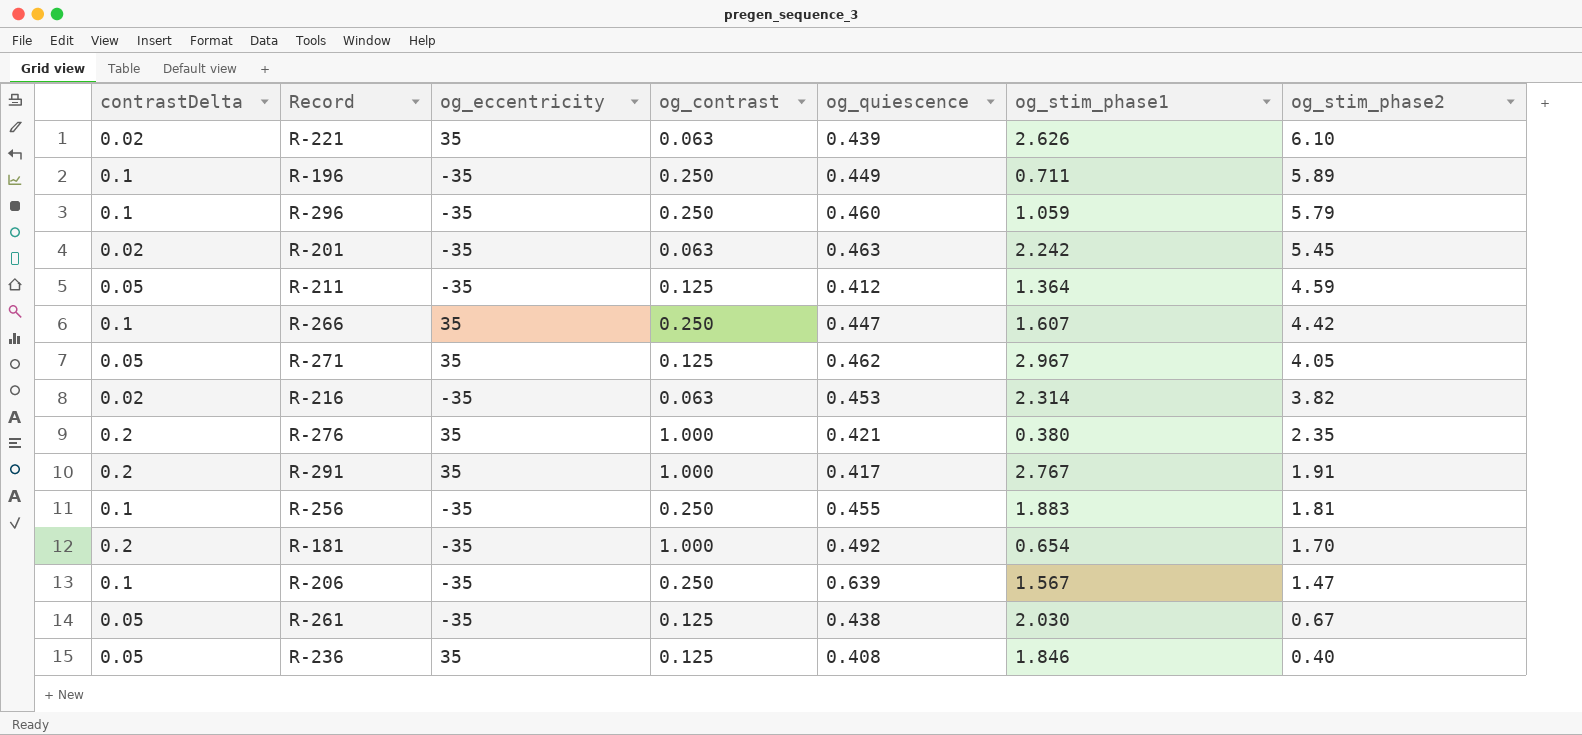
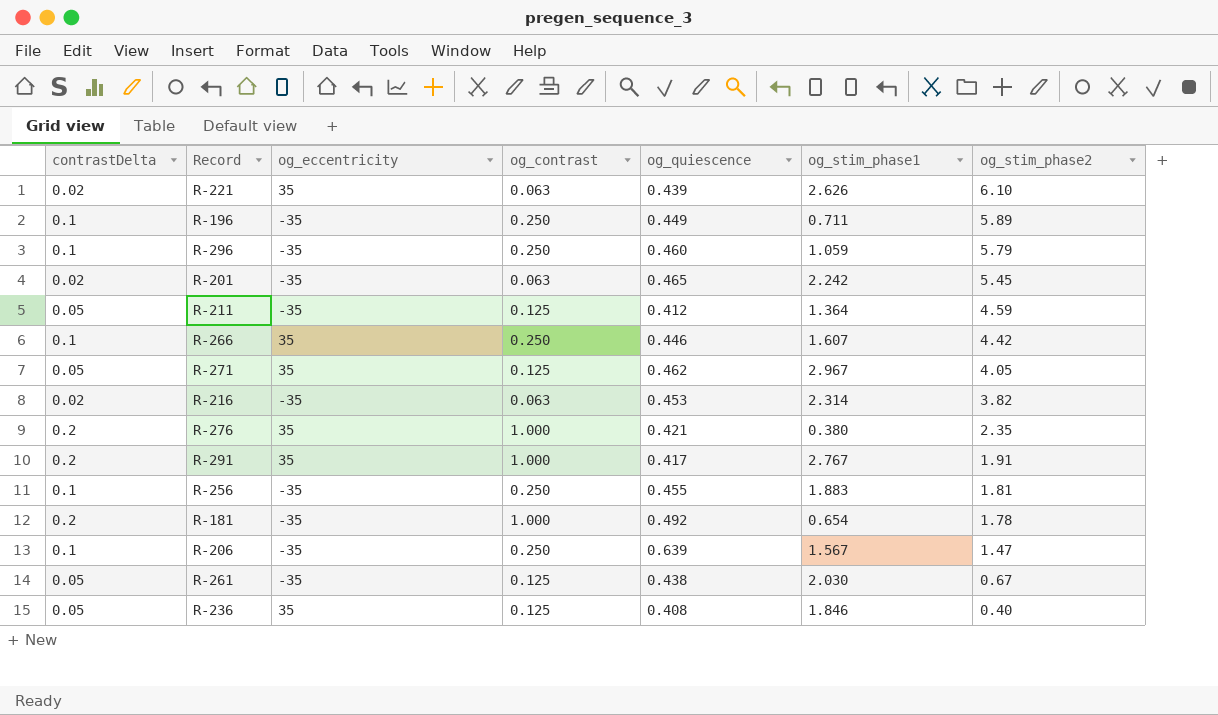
R-201 | og_quiescence: 0.463 -> 0.465
R-266 | og_quiescence: 0.447 -> 0.446
R-181 | og_stim_phase2: 1.70 -> 1.78

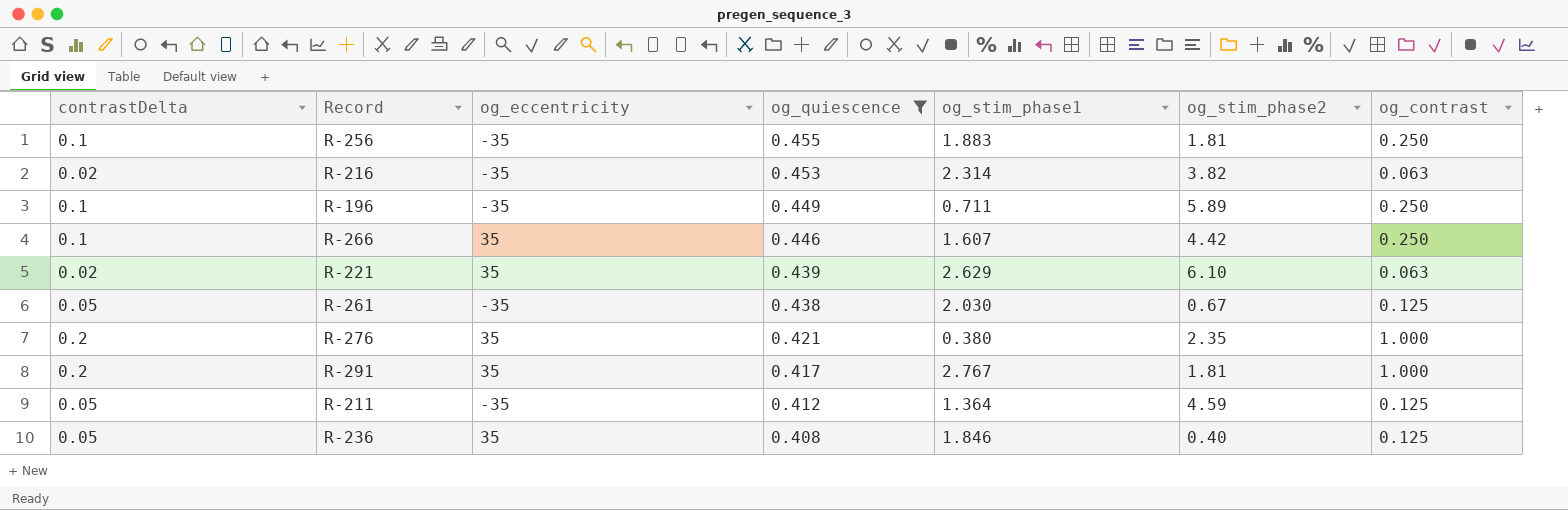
filter: none -> og_quiescence <= 0.455
row order: og_stim_phase2 descending -> og_quiescence descending
column og_contrast | position: 4 -> 7
R-221 | og_stim_phase1: 2.626 -> 2.629
R-291 | og_stim_phase2: 1.91 -> 1.81

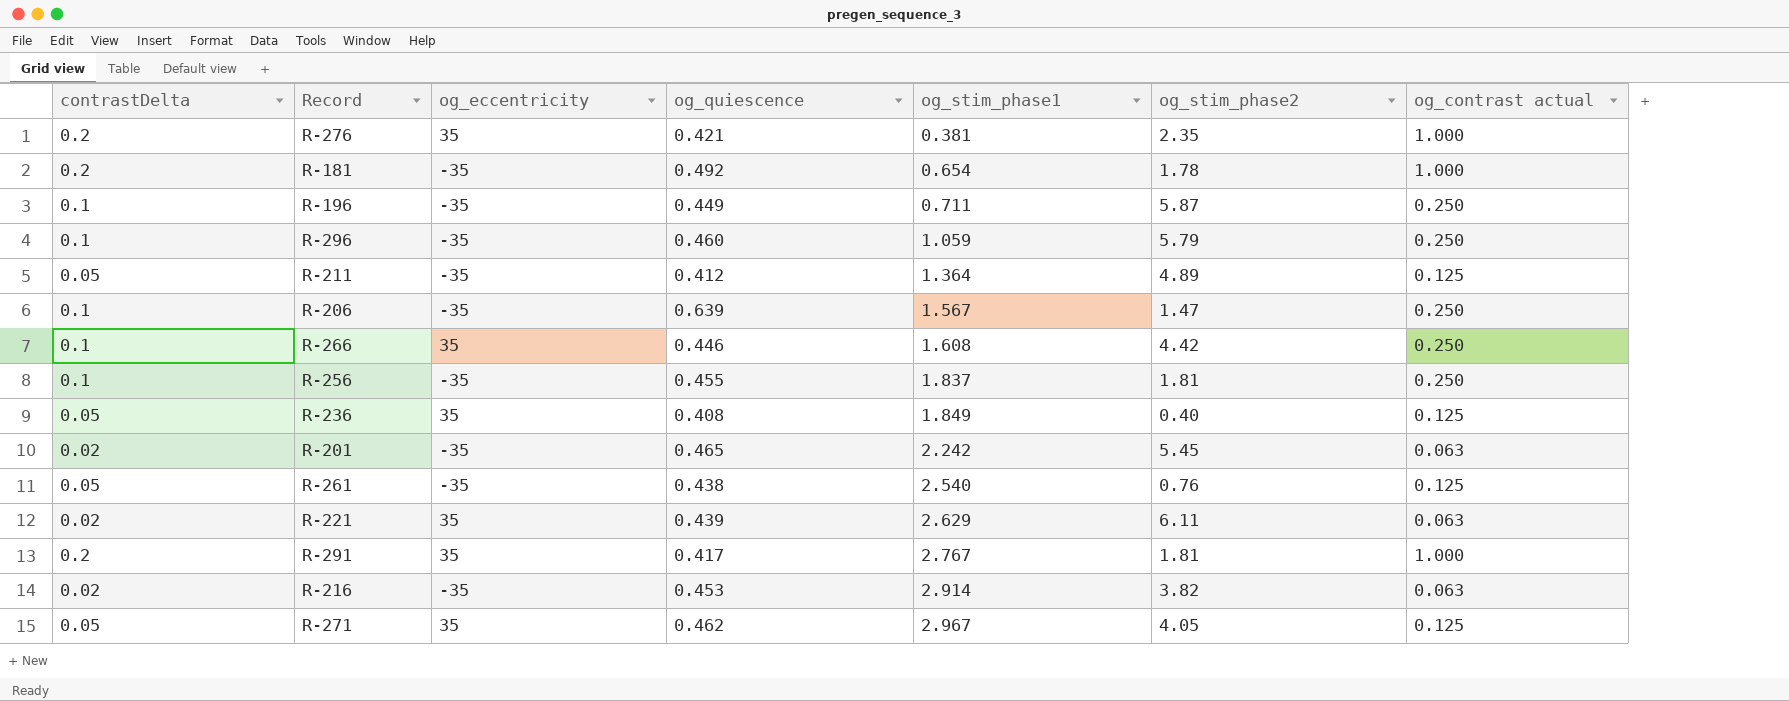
filter: og_quiescence <= 0.455 -> none
row order: og_quiescence descending -> og_stim_phase1 ascending
column name: og_contrast -> og_contrast actual
R-276 | og_stim_phase1: 0.380 -> 0.381
R-196 | og_stim_phase2: 5.89 -> 5.87
R-211 | og_stim_phase2: 4.59 -> 4.89
R-266 | og_stim_phase1: 1.607 -> 1.608
R-256 | og_stim_phase1: 1.883 -> 1.837
R-236 | og_stim_phase1: 1.846 -> 1.849
R-261 | og_stim_phase1: 2.030 -> 2.540
R-261 | og_stim_phase2: 0.67 -> 0.76
R-221 | og_stim_phase2: 6.10 -> 6.11
R-216 | og_stim_phase1: 2.314 -> 2.914

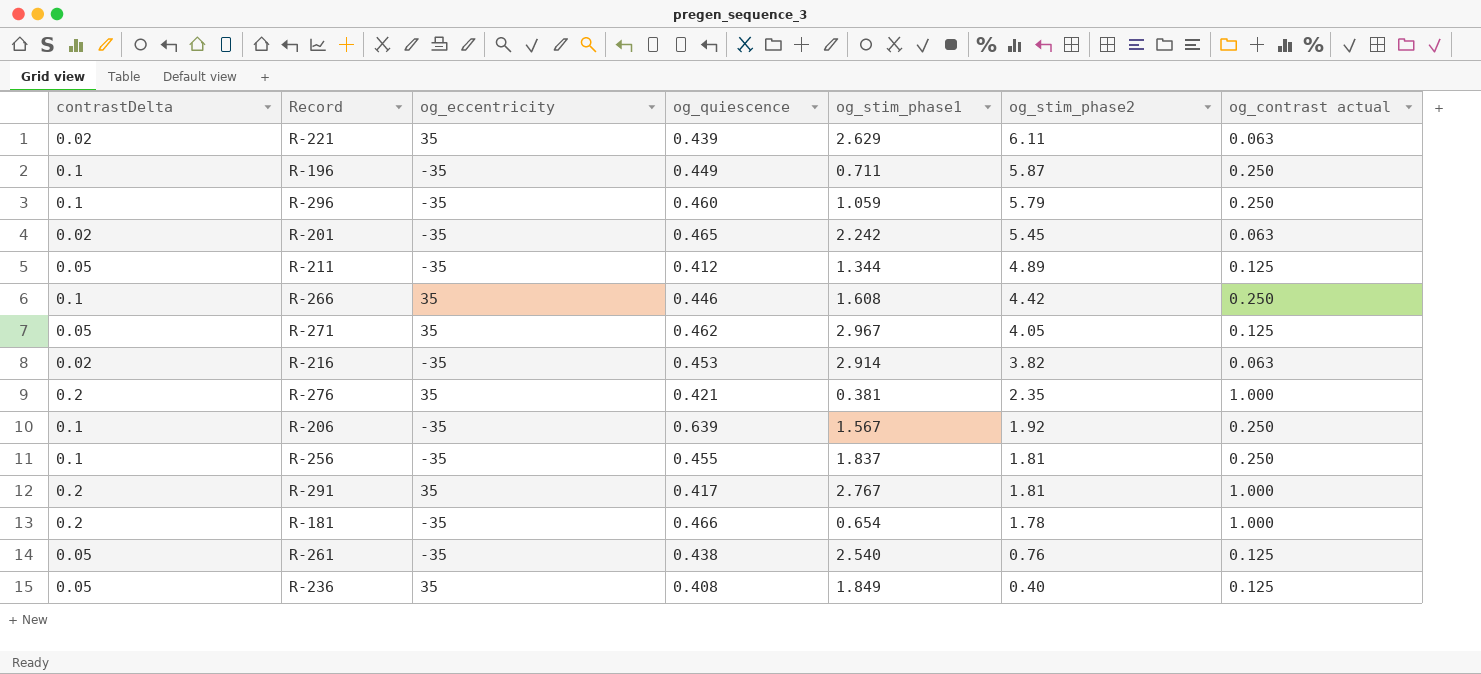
row order: og_stim_phase1 ascending -> og_stim_phase2 descending
R-211 | og_stim_phase1: 1.364 -> 1.344
R-206 | og_stim_phase2: 1.47 -> 1.92
R-181 | og_quiescence: 0.492 -> 0.466

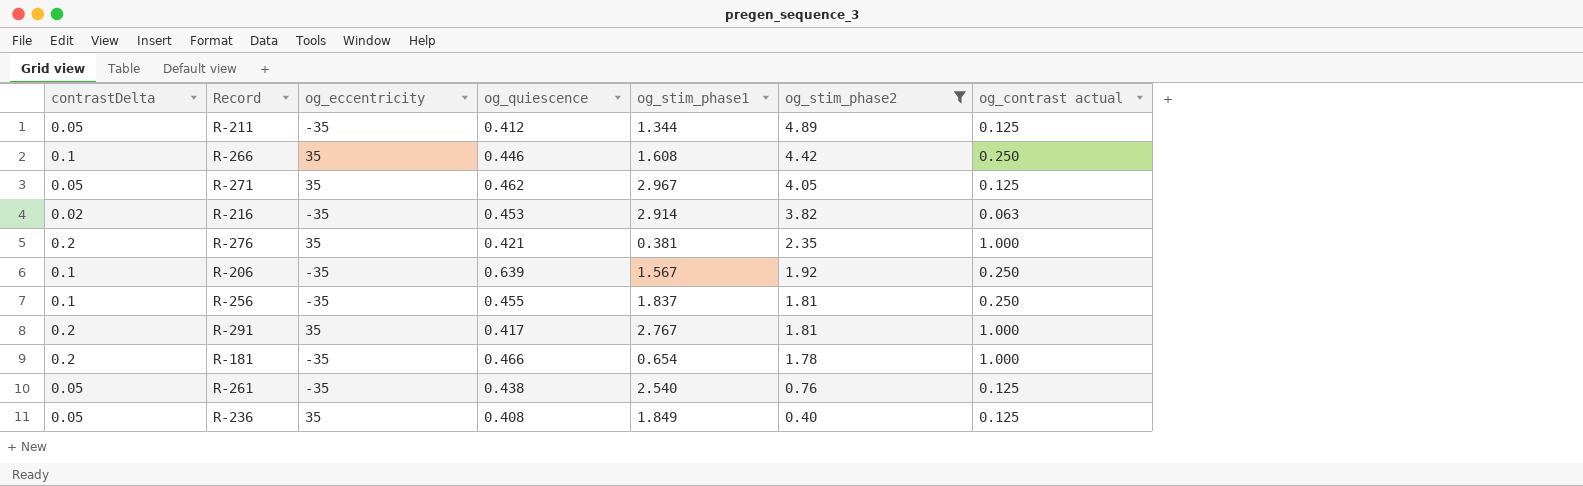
filter: none -> og_stim_phase2 <= 4.89

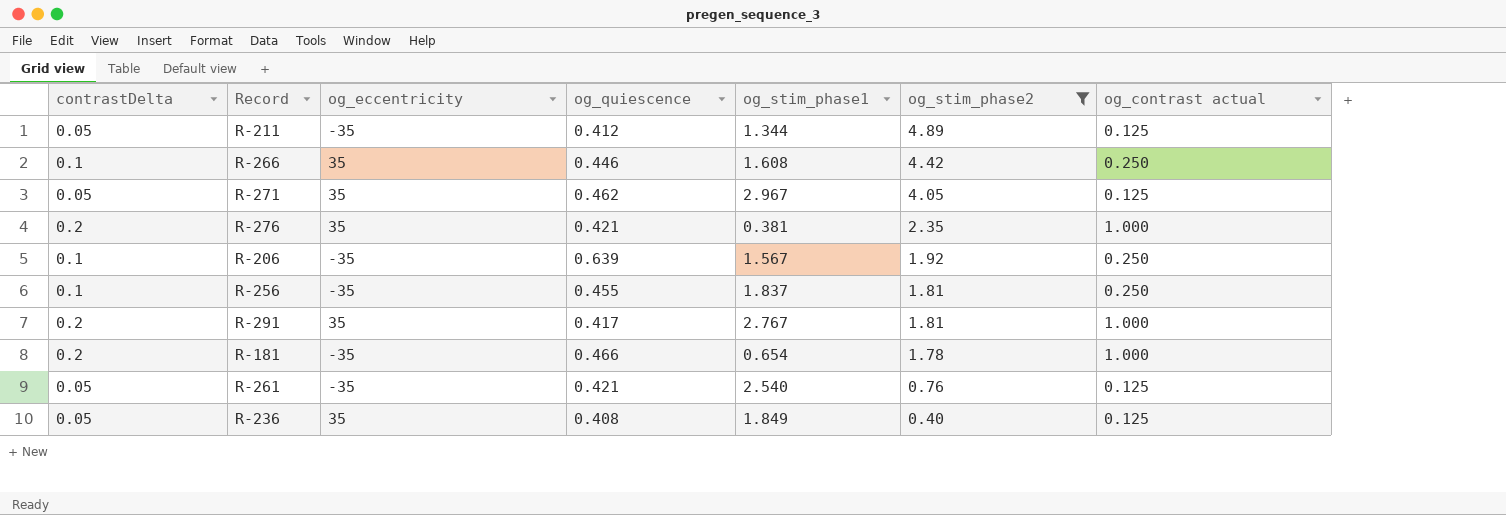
row R-216: 0.02 | -35 | 0.453 | 2.914 | 3.82 | 0.063 -> none
R-261 | og_quiescence: 0.438 -> 0.421

